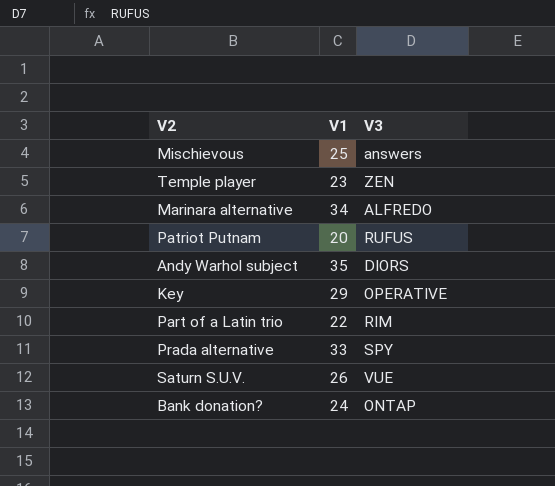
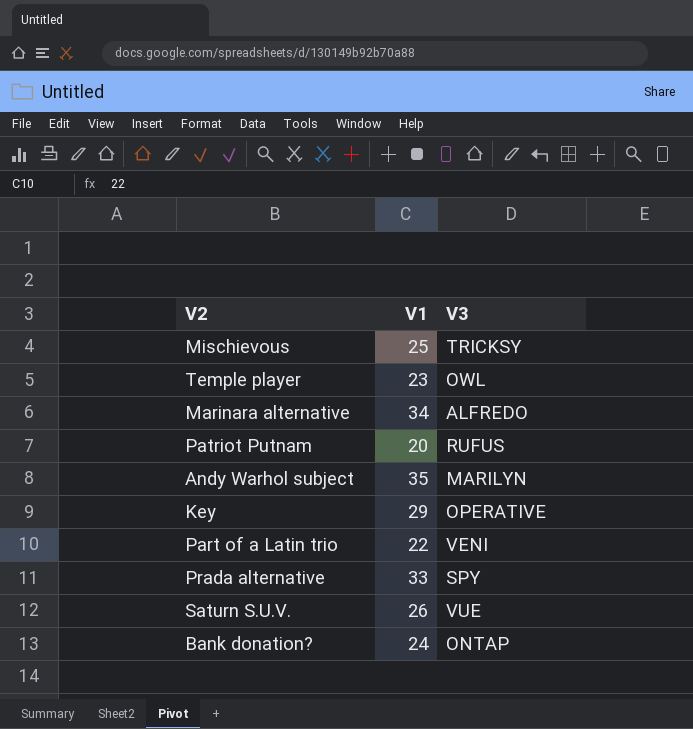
Mischievous | V3: answers -> TRICKSY
Temple player | V3: ZEN -> OWL
Andy Warhol subject | V3: DIORS -> MARILYN
Part of a Latin trio | V3: RIM -> VENI

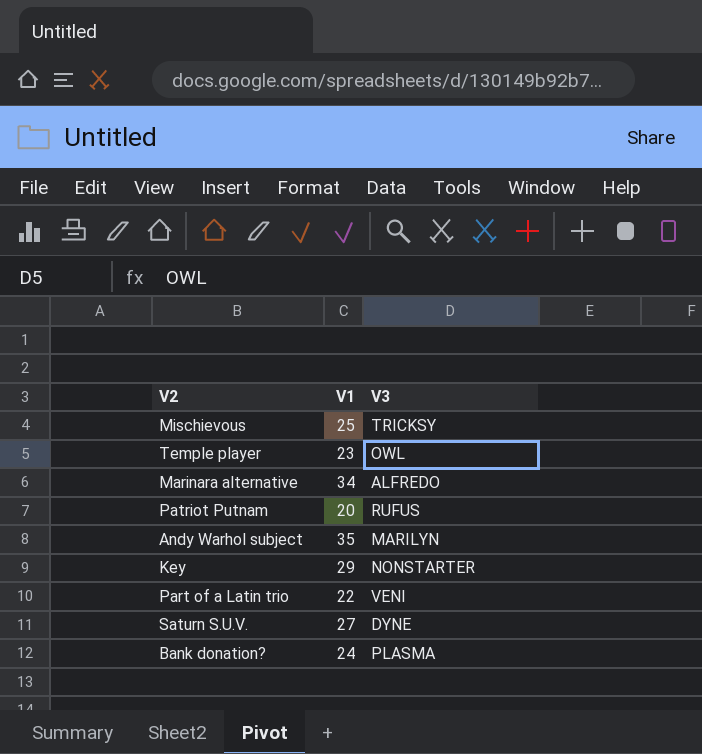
row Prada alternative: 33 | SPY -> none
Key | V3: OPERATIVE -> NONSTARTER
Saturn S.U.V. | V1: 26 -> 27
Saturn S.U.V. | V3: VUE -> DYNE
Bank donation? | V3: ONTAP -> PLASMA

